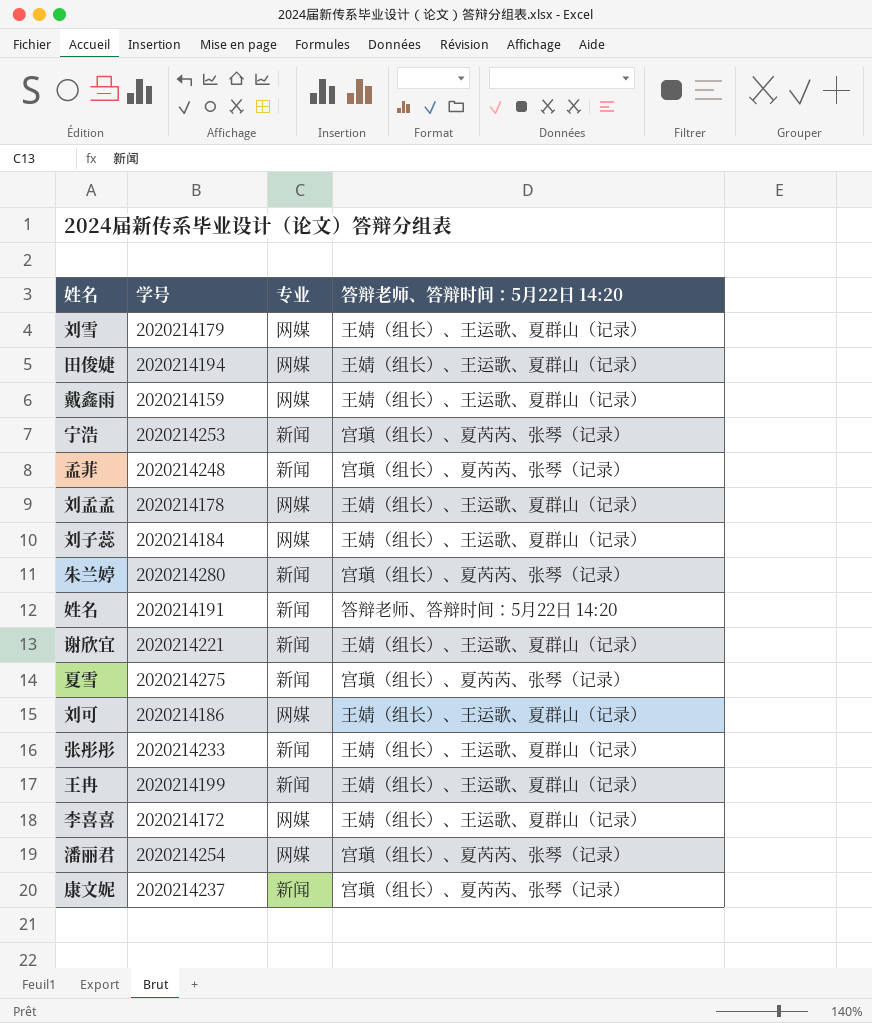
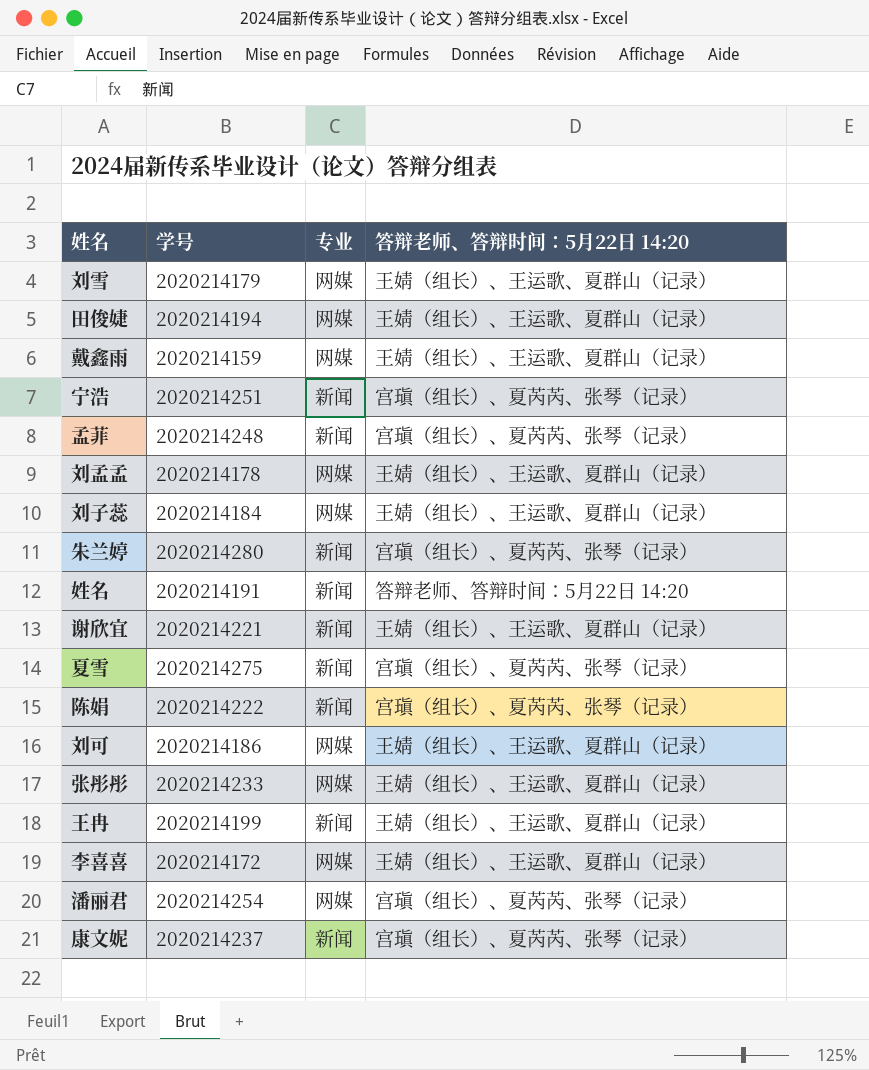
宁浩 | 学号: 2020214253 -> 2020214251
row 陈娟: none -> 2020214222 | 新闻 | 宫瑱（组长）、夏芮芮、张琴（记录）
张彤彤 | 专业: 新闻 -> 网媒

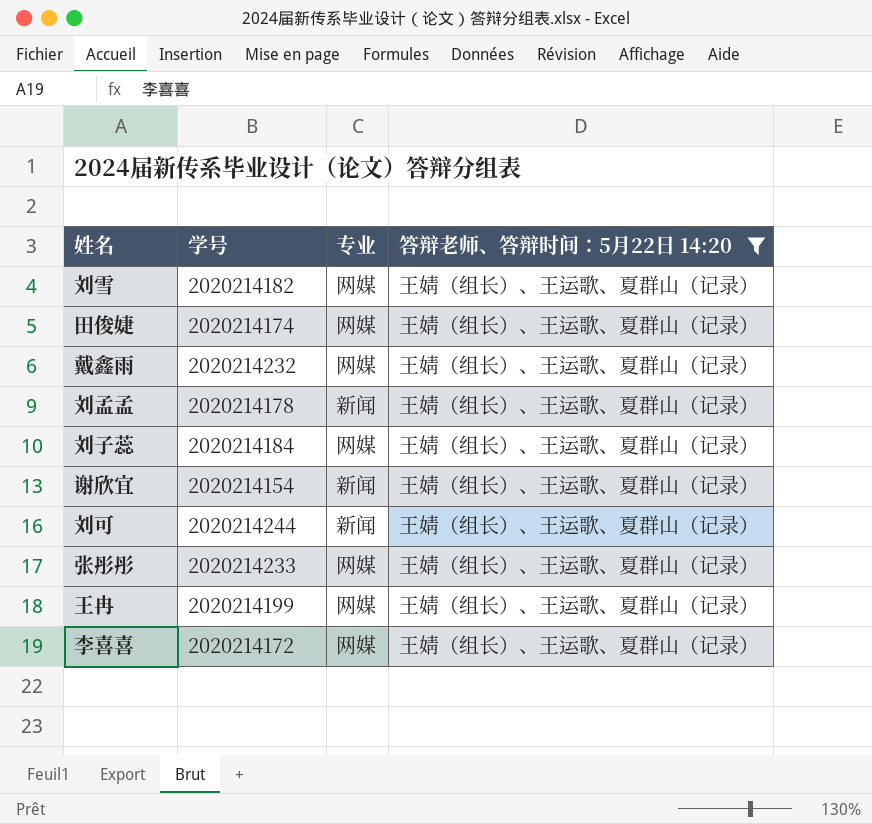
filter: none -> 答辩老师、答辩时间：5月22日 14:20 = 王婧（组长）、王运歌、夏群山（记录）
刘雪 | 学号: 2020214179 -> 2020214182
田俊婕 | 学号: 2020214194 -> 2020214174
戴鑫雨 | 学号: 2020214159 -> 2020214232
刘孟孟 | 专业: 网媒 -> 新闻
谢欣宜 | 学号: 2020214221 -> 2020214154
刘可 | 学号: 2020214186 -> 2020214244
刘可 | 专业: 网媒 -> 新闻
王冉 | 专业: 新闻 -> 网媒

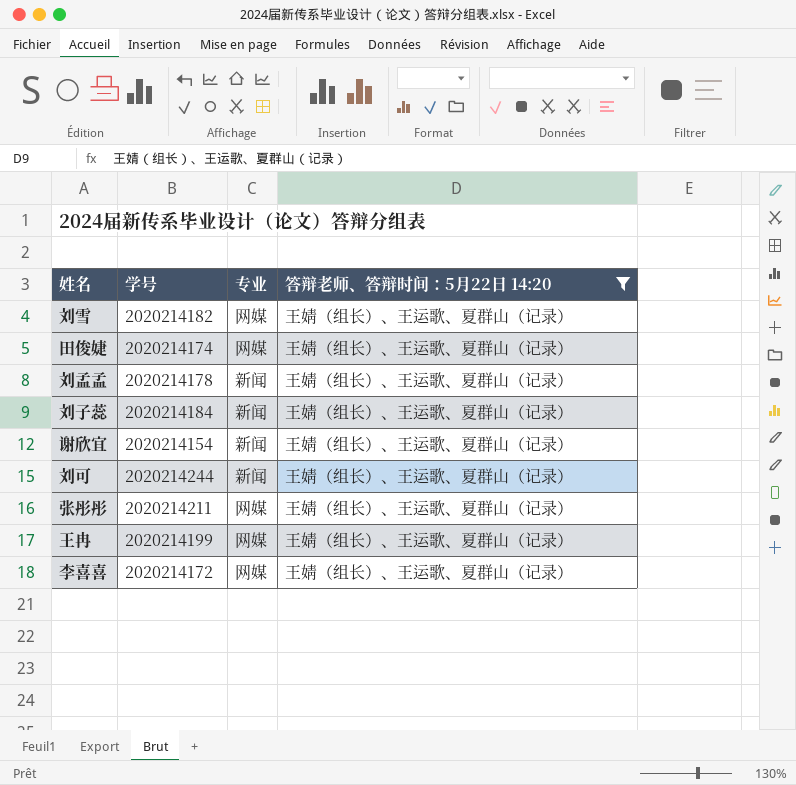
row 戴鑫雨: 2020214232 | 网媒 | 王婧（组长）、王运歌、夏群山（记录） -> none
刘子蕊 | 专业: 网媒 -> 新闻
张彤彤 | 学号: 2020214233 -> 2020214211

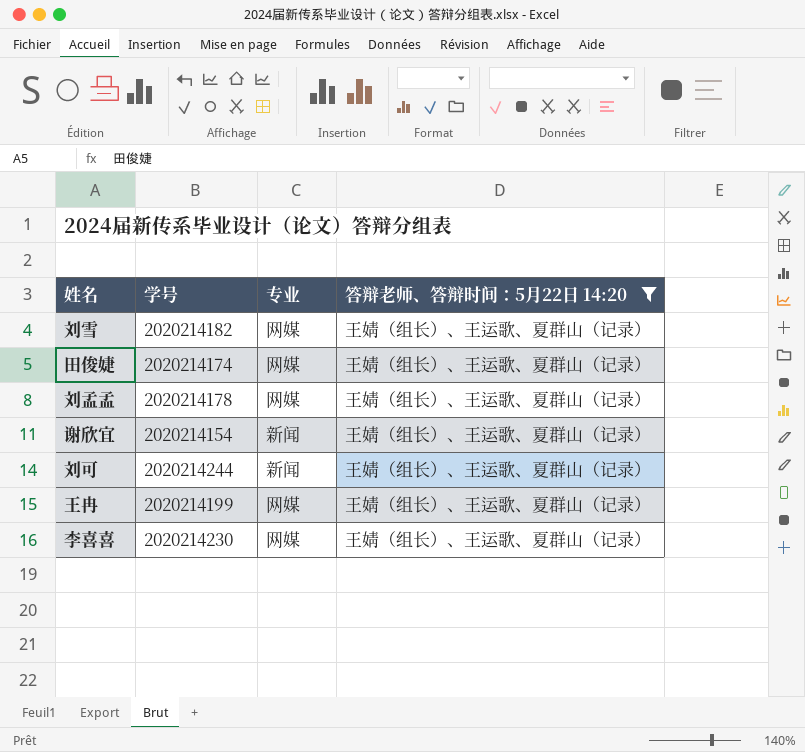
row 刘子蕊: 2020214184 | 新闻 | 王婧（组长）、王运歌、夏群山（记录） -> none
row 张彤彤: 2020214211 | 网媒 | 王婧（组长）、王运歌、夏群山（记录） -> none
刘孟孟 | 专业: 新闻 -> 网媒
李喜喜 | 学号: 2020214172 -> 2020214230

